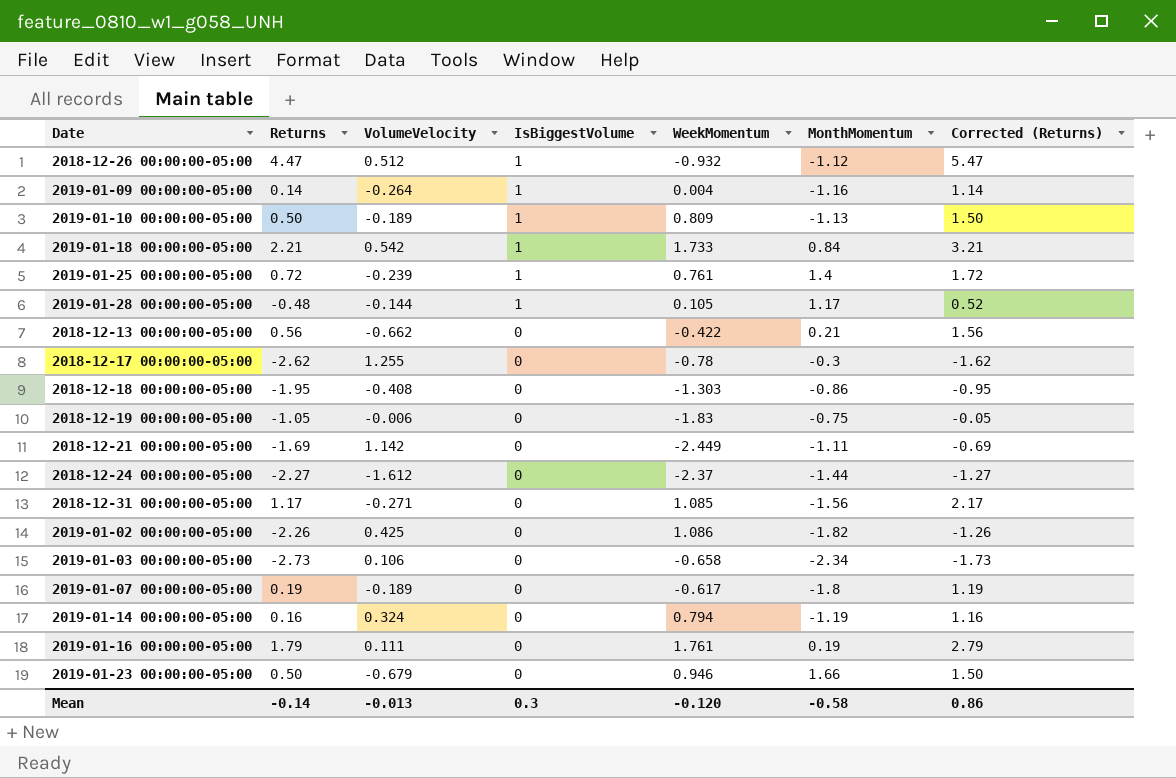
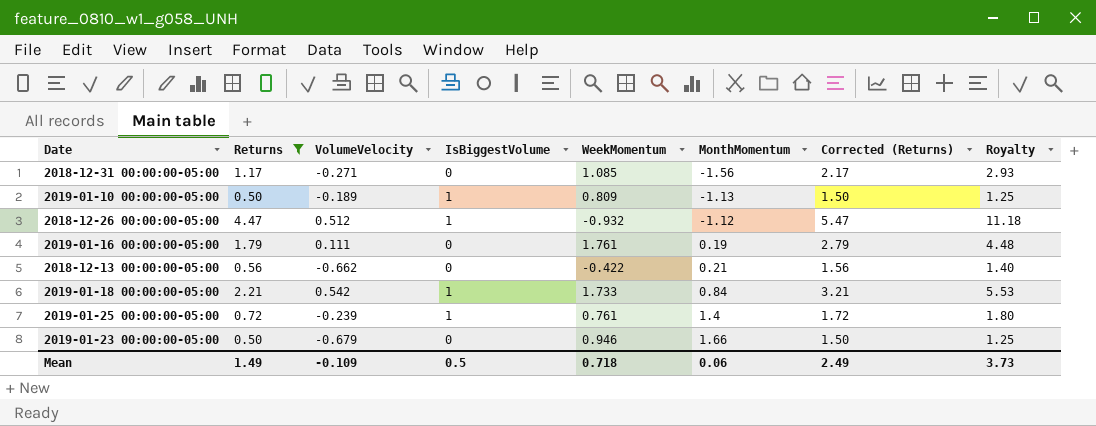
filter: none -> Returns >= 0.50
row order: IsBiggestVolume descending -> MonthMomentum ascending
column Royalty | formula: none -> [Returns] * 2.5
Mean | Returns: -0.14 -> 1.49
Mean | VolumeVelocity: -0.013 -> -0.109
Mean | IsBiggestVolume: 0.3 -> 0.5
Mean | WeekMomentum: -0.120 -> 0.718
Mean | MonthMomentum: -0.58 -> 0.06
Mean | Corrected (Returns): 0.86 -> 2.49

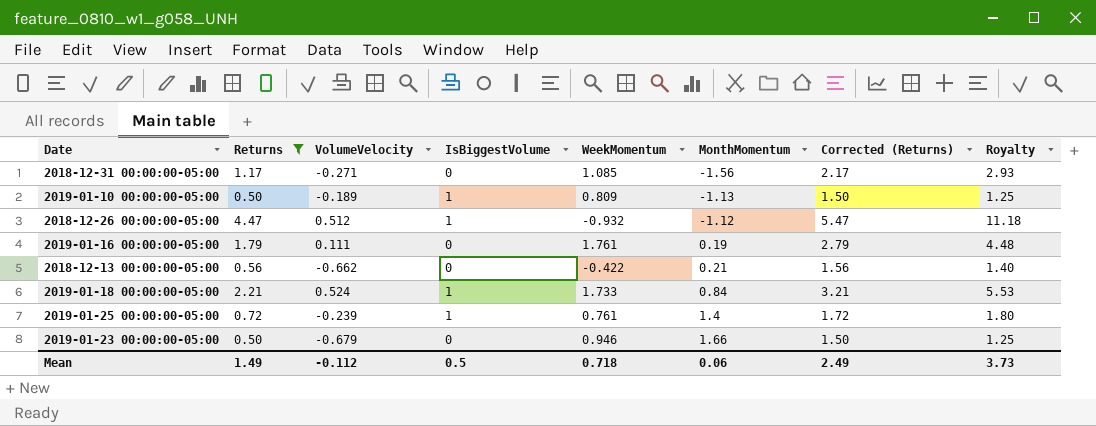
2019-01-18 00:00:00-05:00 | VolumeVelocity: 0.542 -> 0.524
Mean | VolumeVelocity: -0.109 -> -0.112

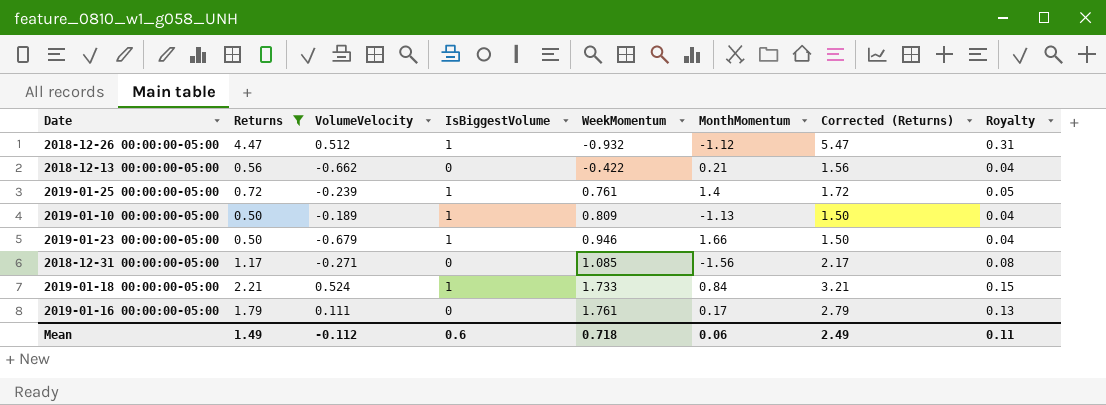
row order: MonthMomentum ascending -> WeekMomentum ascending
column Royalty | formula: [Returns] * 2.5 -> [Returns] * 0.07
2019-01-23 00:00:00-05:00 | IsBiggestVolume: 0 -> 1
2019-01-16 00:00:00-05:00 | MonthMomentum: 0.19 -> 0.17
Mean | IsBiggestVolume: 0.5 -> 0.6
Mean | Royalty: 3.73 -> 0.11

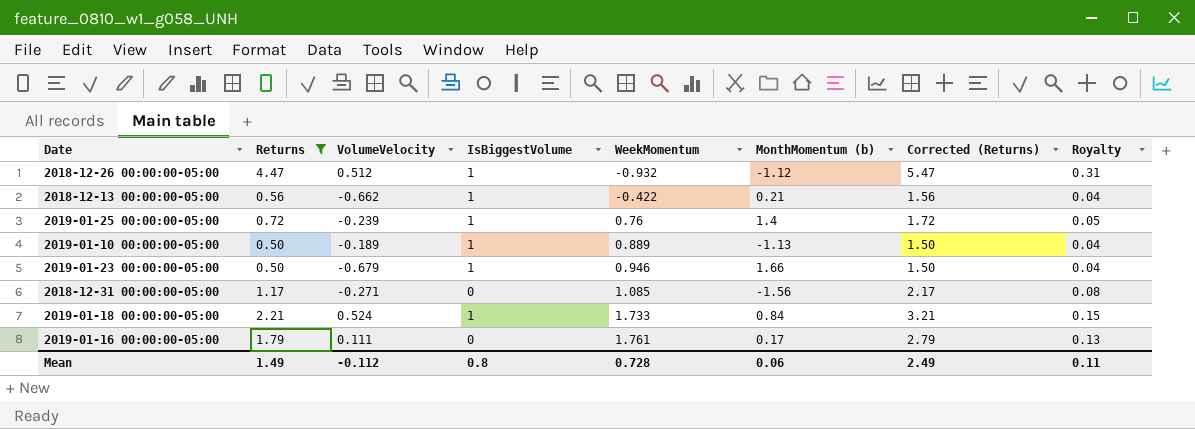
column name: MonthMomentum -> MonthMomentum (b)
2018-12-13 00:00:00-05:00 | IsBiggestVolume: 0 -> 1
2019-01-25 00:00:00-05:00 | WeekMomentum: 0.761 -> 0.76
2019-01-10 00:00:00-05:00 | WeekMomentum: 0.809 -> 0.889
Mean | IsBiggestVolume: 0.6 -> 0.8
Mean | WeekMomentum: 0.718 -> 0.728

